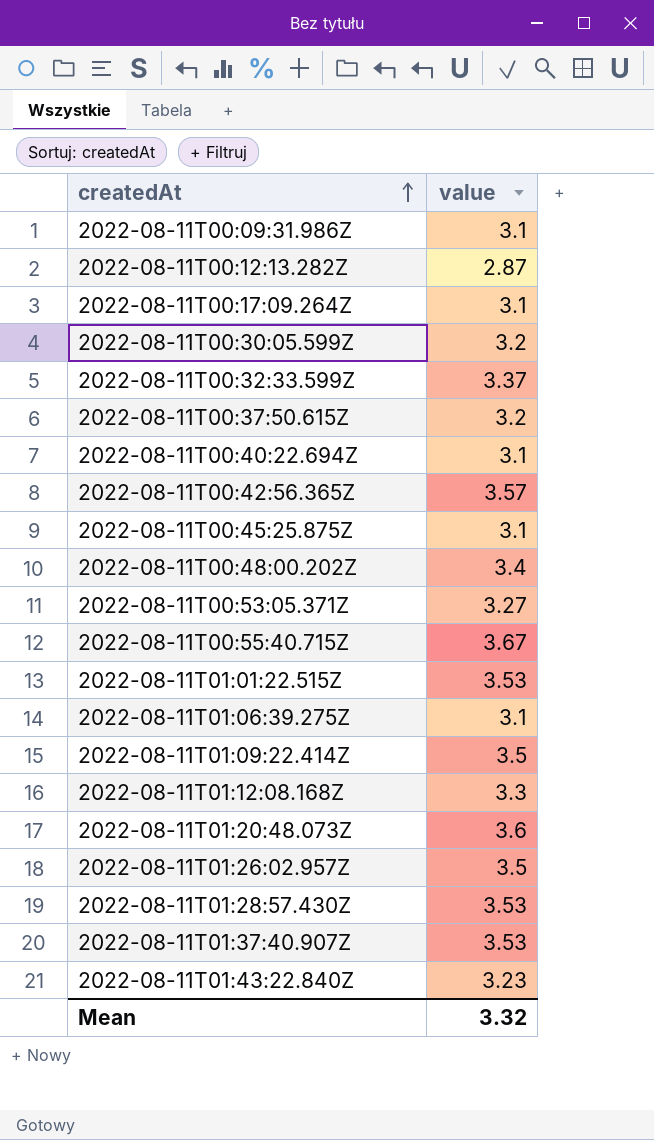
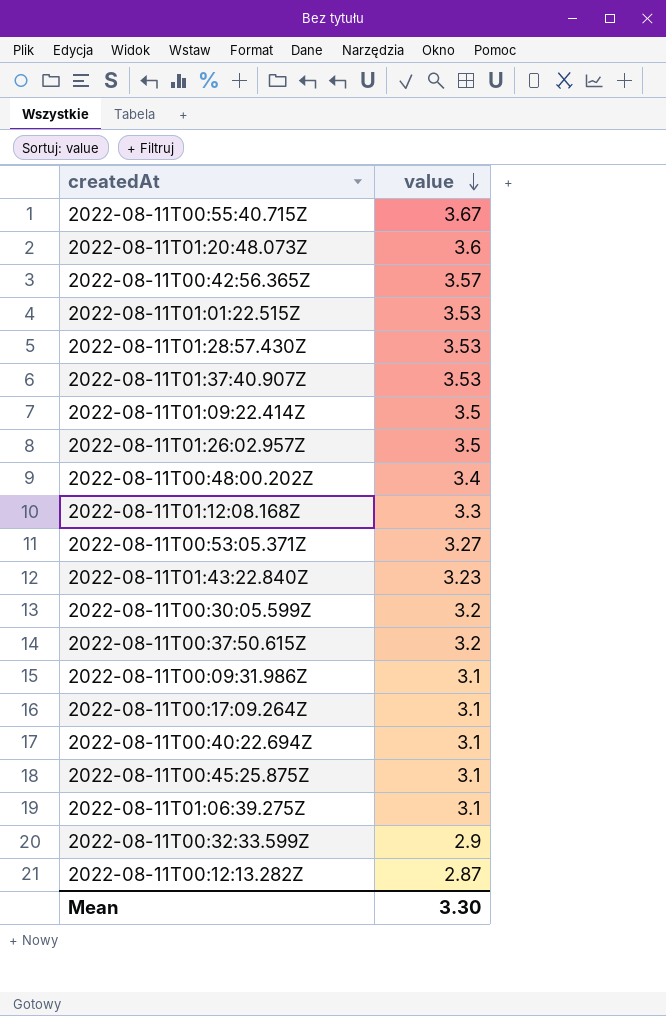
row order: createdAt ascending -> value descending
2022-08-11T00:32:33.599Z | value: 3.37 -> 2.9
Mean | value: 3.32 -> 3.30

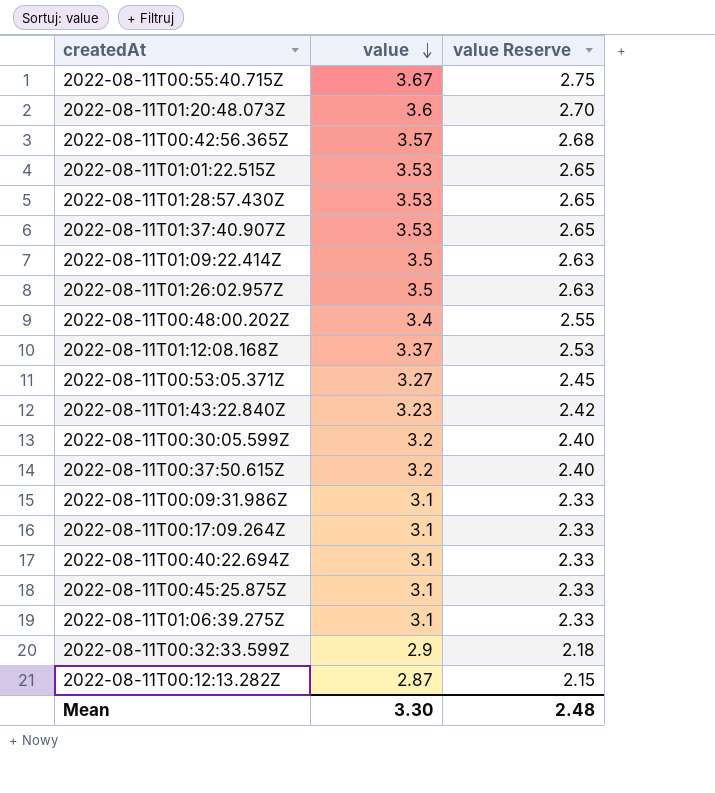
column value Reserve | formula: none -> [value] * 0.75
2022-08-11T01:12:08.168Z | value: 3.3 -> 3.37

